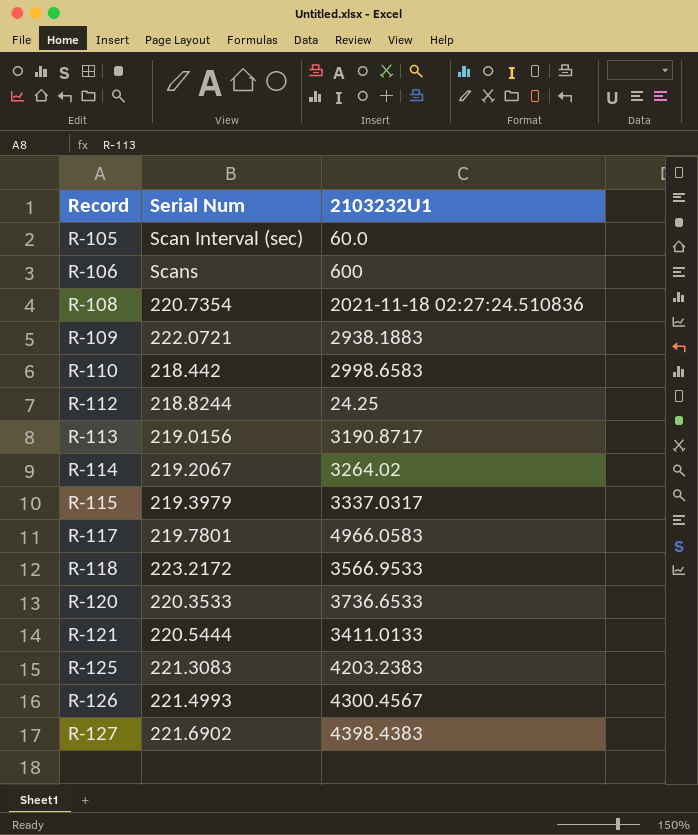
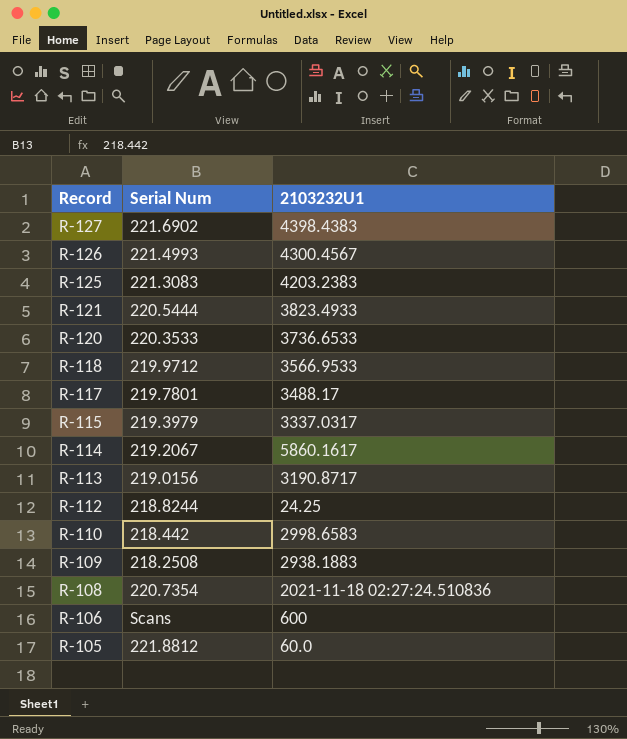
row order: Record ascending -> Record descending
R-121 | 2103232U1: 3411.0133 -> 3823.4933
R-118 | Serial Num: 223.2172 -> 219.9712
R-117 | 2103232U1: 4966.0583 -> 3488.17
R-114 | 2103232U1: 3264.02 -> 5860.1617
R-109 | Serial Num: 222.0721 -> 218.2508
R-105 | Serial Num: Scan Interval (sec) -> 221.8812

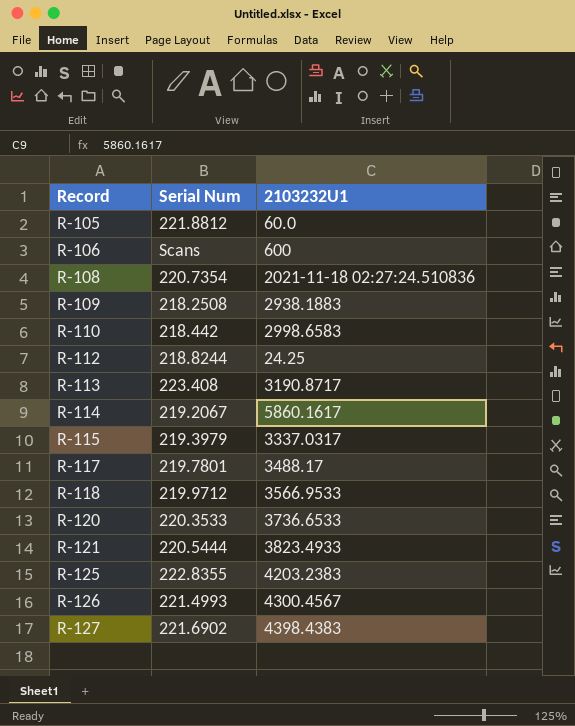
row order: Record descending -> Record ascending
R-113 | Serial Num: 219.0156 -> 223.408
R-125 | Serial Num: 221.3083 -> 222.8355

